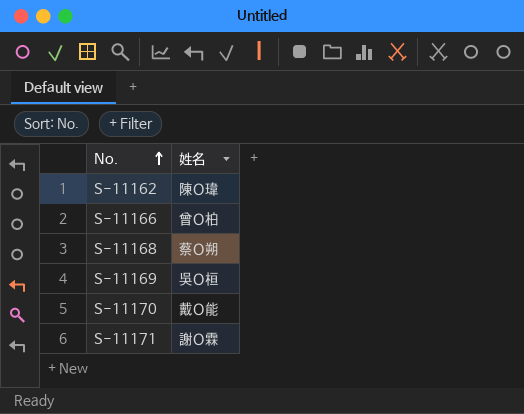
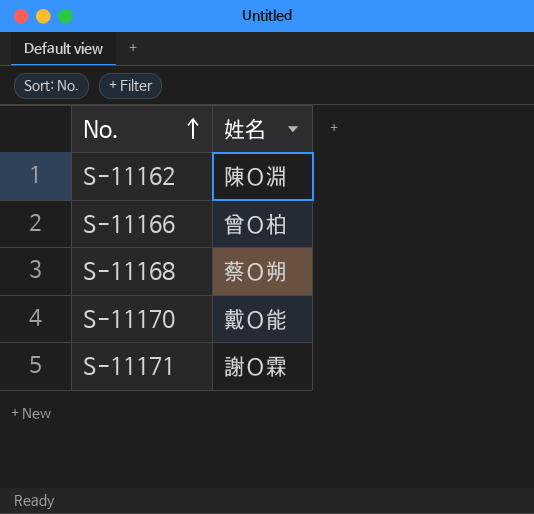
row S-11169: 吳Ｏ桓 -> none
S-11162 | 姓名: 陳Ｏ瑋 -> 陳Ｏ淵

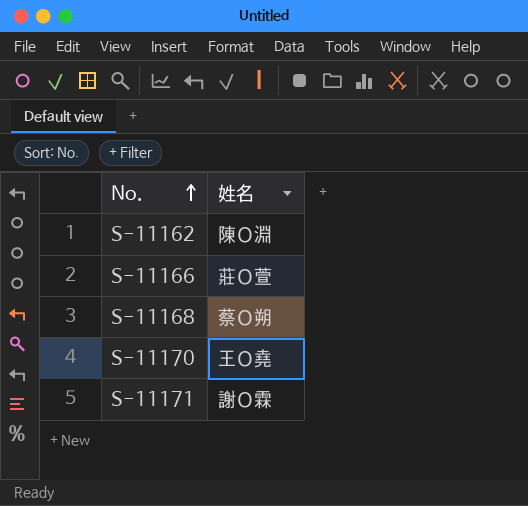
S-11166 | 姓名: 曾Ｏ柏 -> 莊Ｏ萱
S-11170 | 姓名: 戴Ｏ能 -> 王Ｏ堯

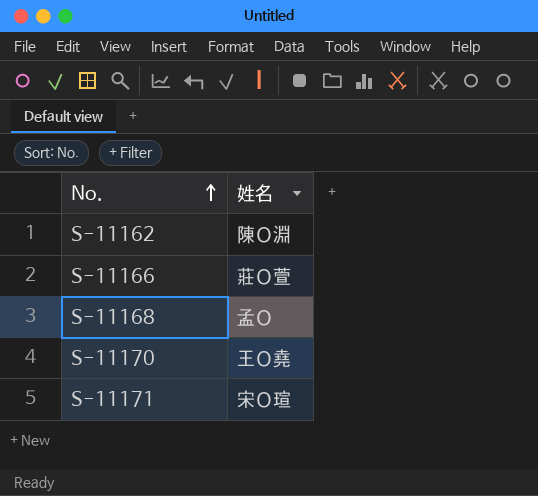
S-11168 | 姓名: 蔡Ｏ朔 -> 孟Ｏ
S-11171 | 姓名: 謝Ｏ霖 -> 宋Ｏ瑄

